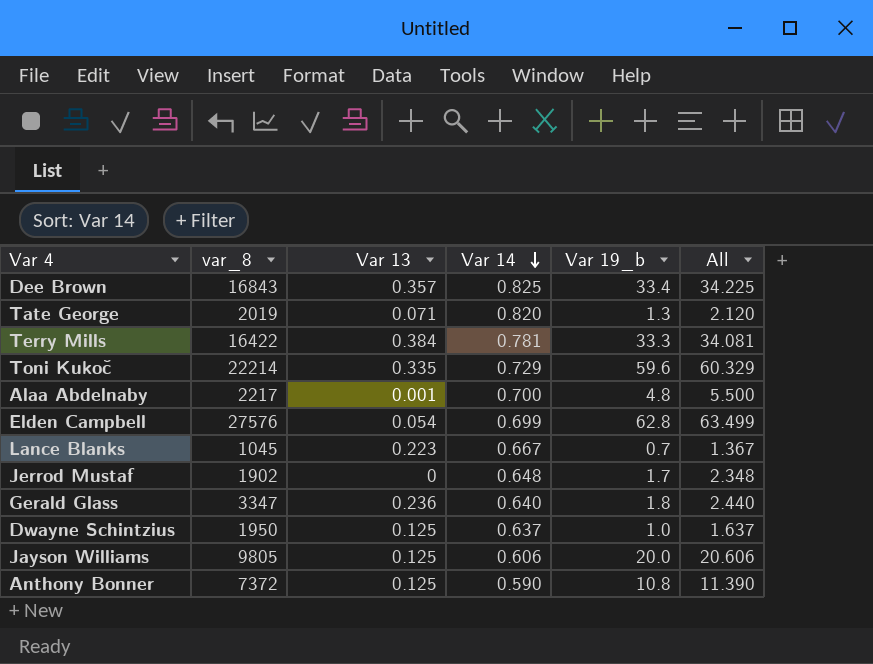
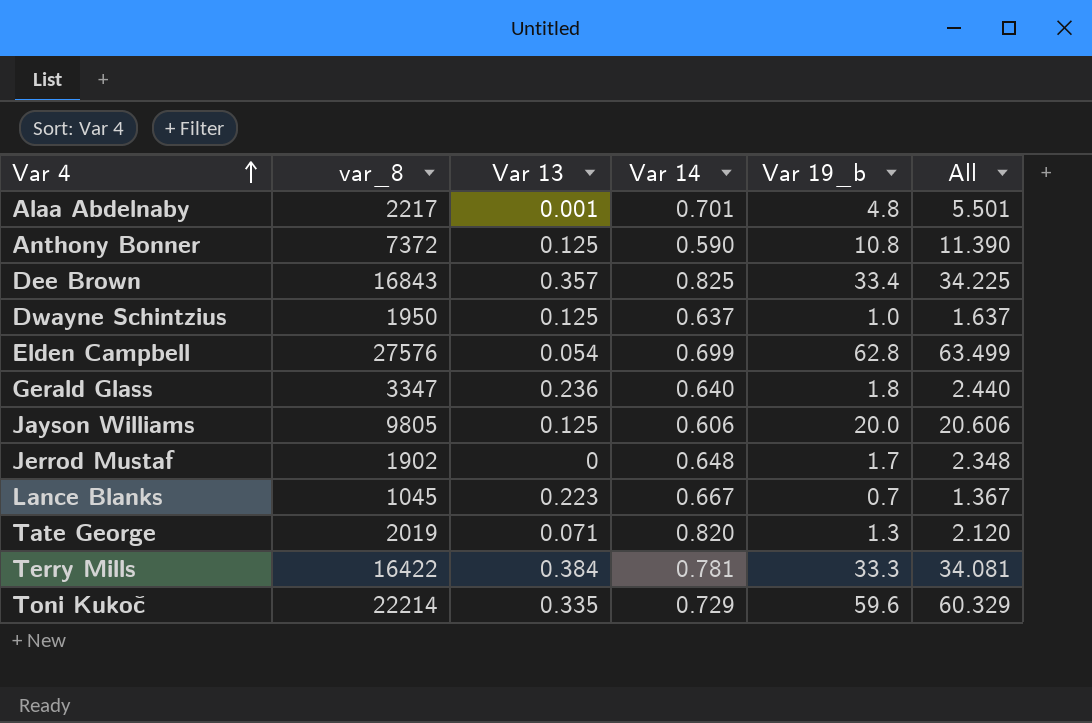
row order: Var 14 descending -> Var 4 ascending
Alaa Abdelnaby | Var 14: 0.700 -> 0.701
Alaa Abdelnaby | All: 5.500 -> 5.501

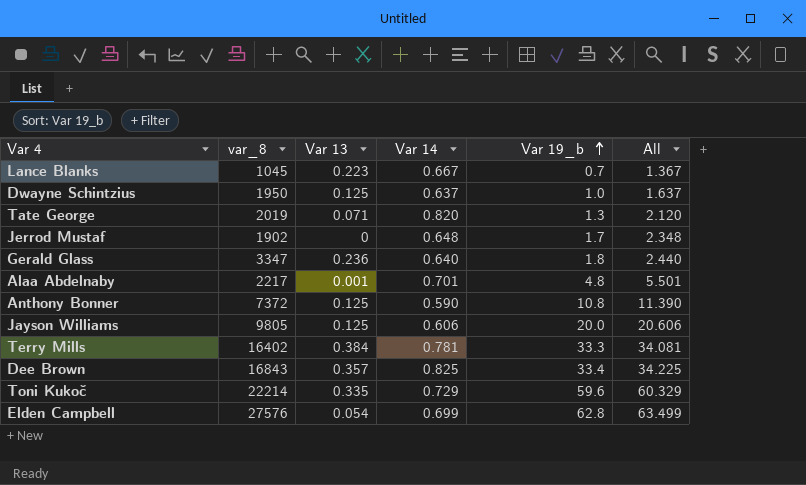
row order: Var 4 ascending -> Var 19_b ascending
Terry Mills | var_8: 16422 -> 16402

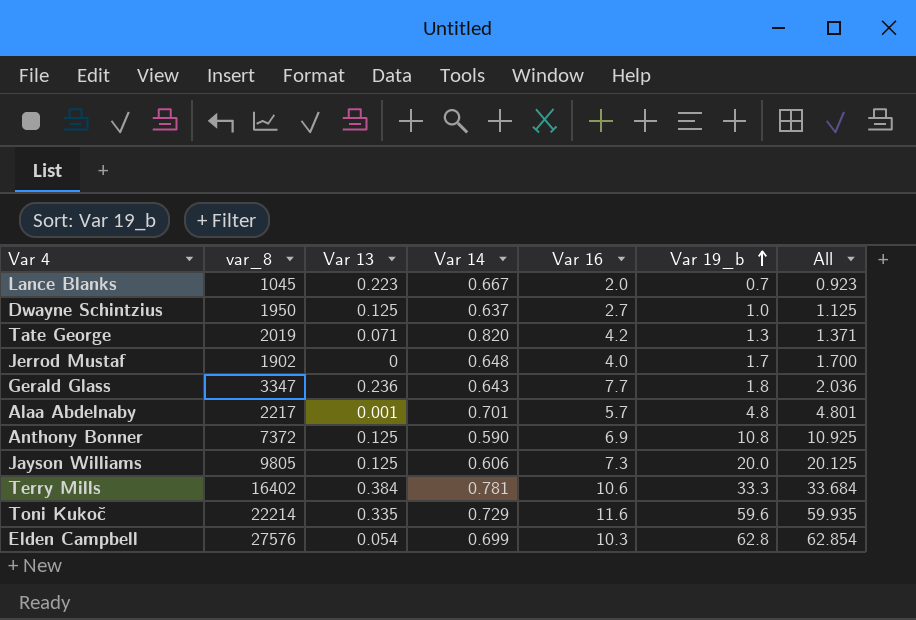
column Var 16 | position: none -> 5
column All | formula: [Var 14] + [Var 19_b] -> [Var 13] + [Var 19_b]
row Dee Brown: 16843 | 0.357 | 0.825 | 33.4 | 34.225 -> none
Gerald Glass | Var 14: 0.640 -> 0.643

